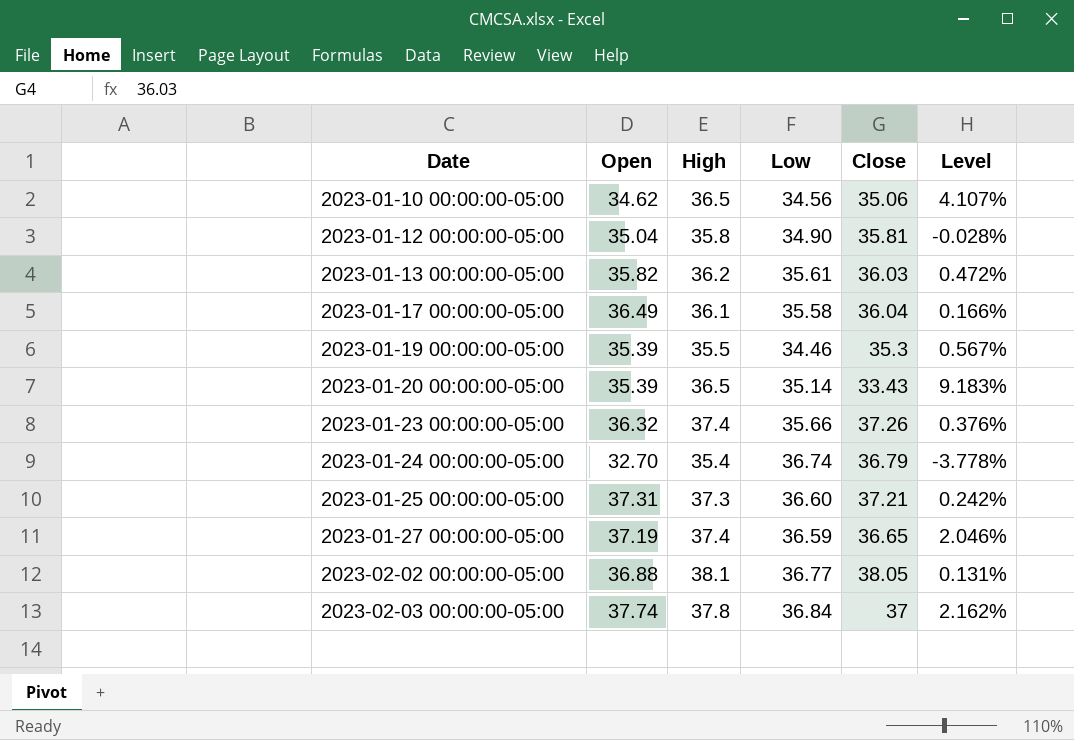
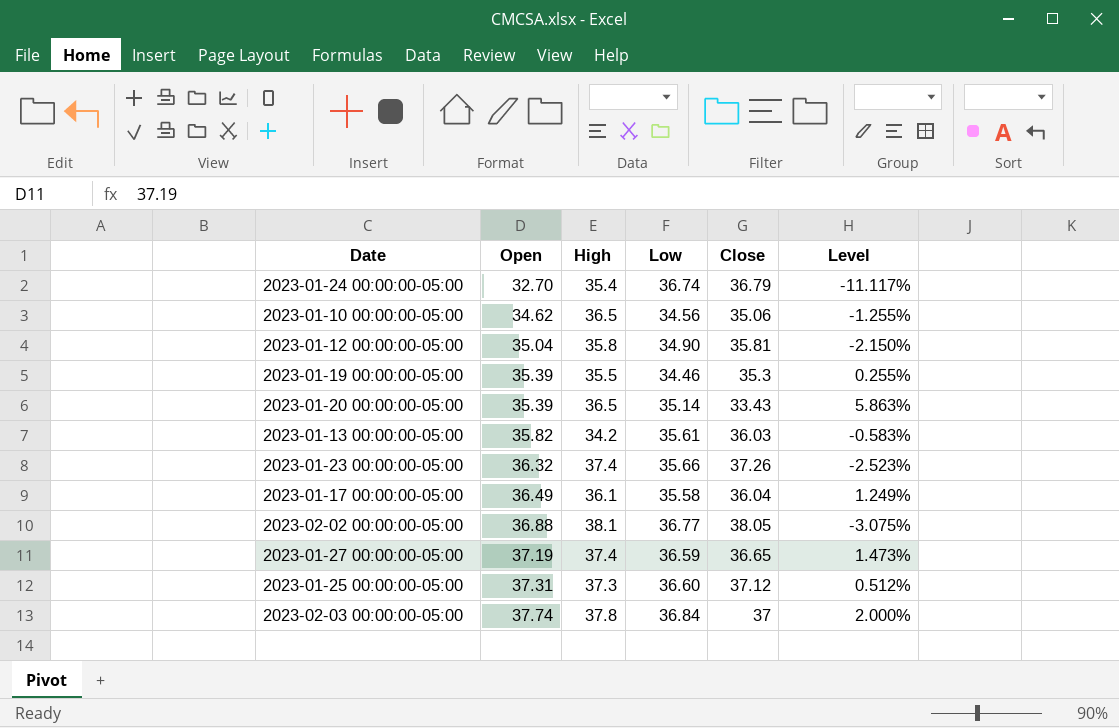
row order: Date ascending -> Open ascending
column Level | formula: ([High] - [Close]) / [Close] -> ([Open] - [Close]) / [Close]
2023-01-13 00:00:00-05:00 | High: 36.2 -> 34.2
2023-01-25 00:00:00-05:00 | Close: 37.21 -> 37.12

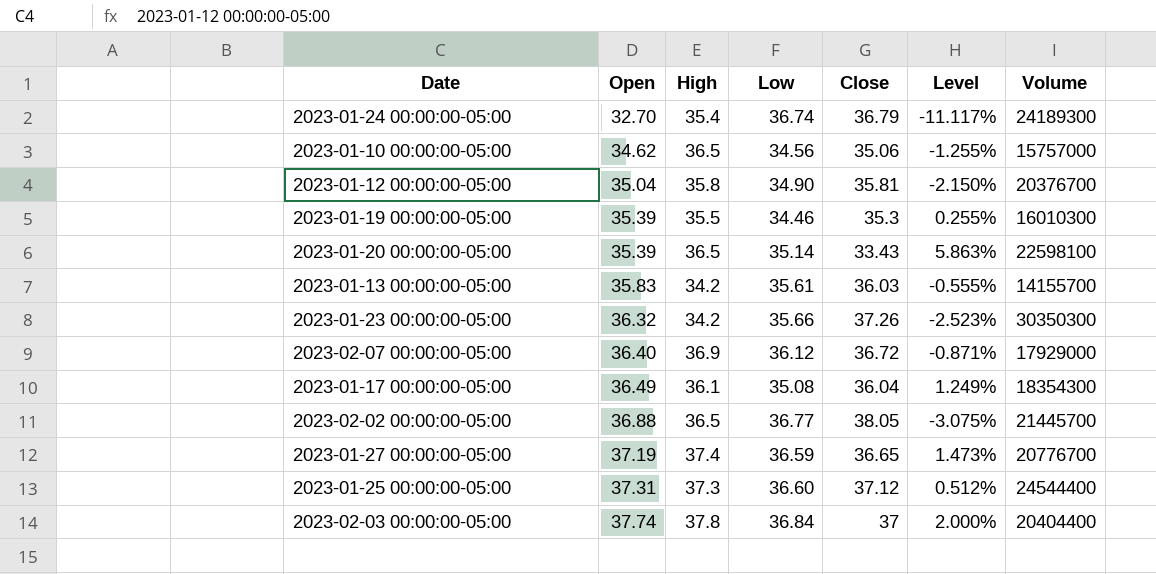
column Volume | position: none -> 7
2023-01-13 00:00:00-05:00 | Open: 35.82 -> 35.83
2023-01-13 00:00:00-05:00 | Level: -0.583% -> -0.555%
2023-01-23 00:00:00-05:00 | High: 37.4 -> 34.2
row 2023-02-07 00:00:00-05:00: none -> 36.40 | 36.9 | 36.12 | 36.72 | -0.871% | 17929000
2023-01-17 00:00:00-05:00 | Low: 35.58 -> 35.08
2023-02-02 00:00:00-05:00 | High: 38.1 -> 36.5

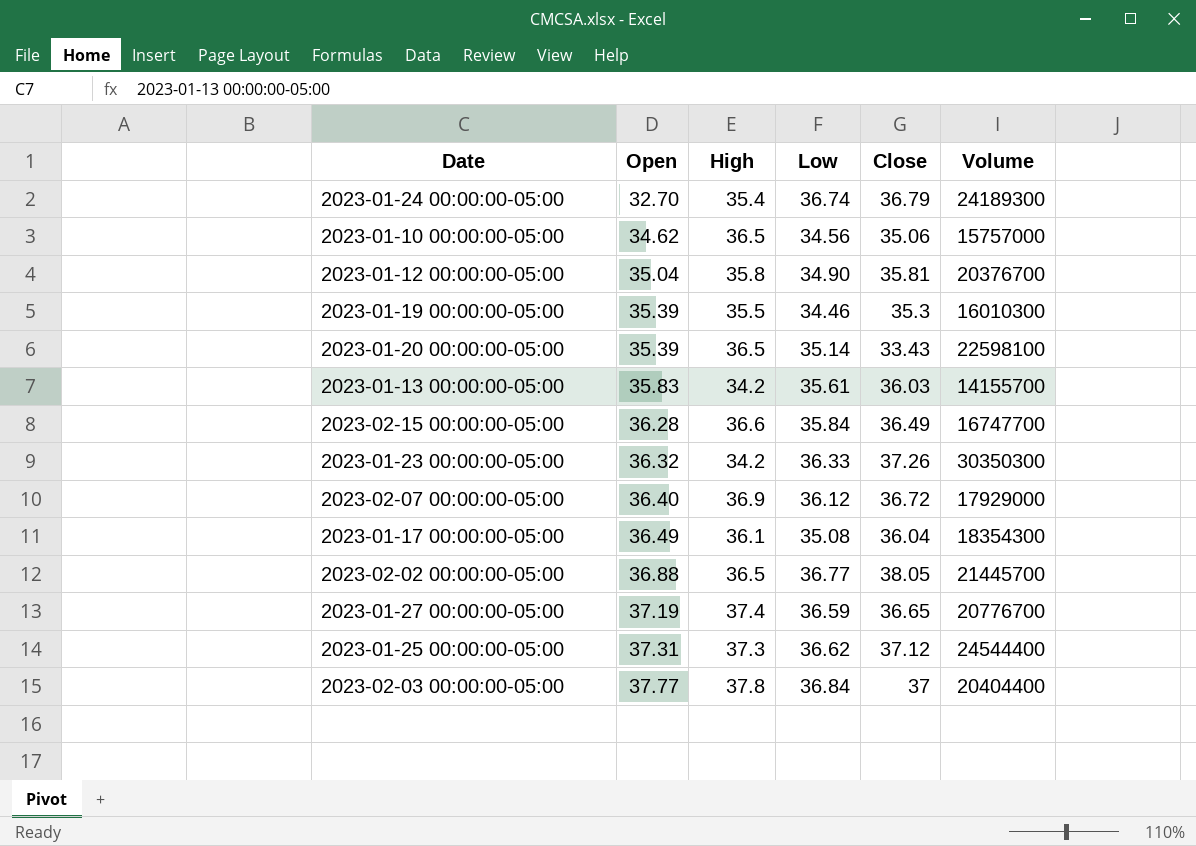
column Level | formula: ([Open] - [Close]) / [Close] -> none
row 2023-02-15 00:00:00-05:00: none -> 36.28 | 36.6 | 35.84 | 36.49 | 16747700
2023-01-23 00:00:00-05:00 | Low: 35.66 -> 36.33
2023-01-25 00:00:00-05:00 | Low: 36.60 -> 36.62
2023-02-03 00:00:00-05:00 | Open: 37.74 -> 37.77

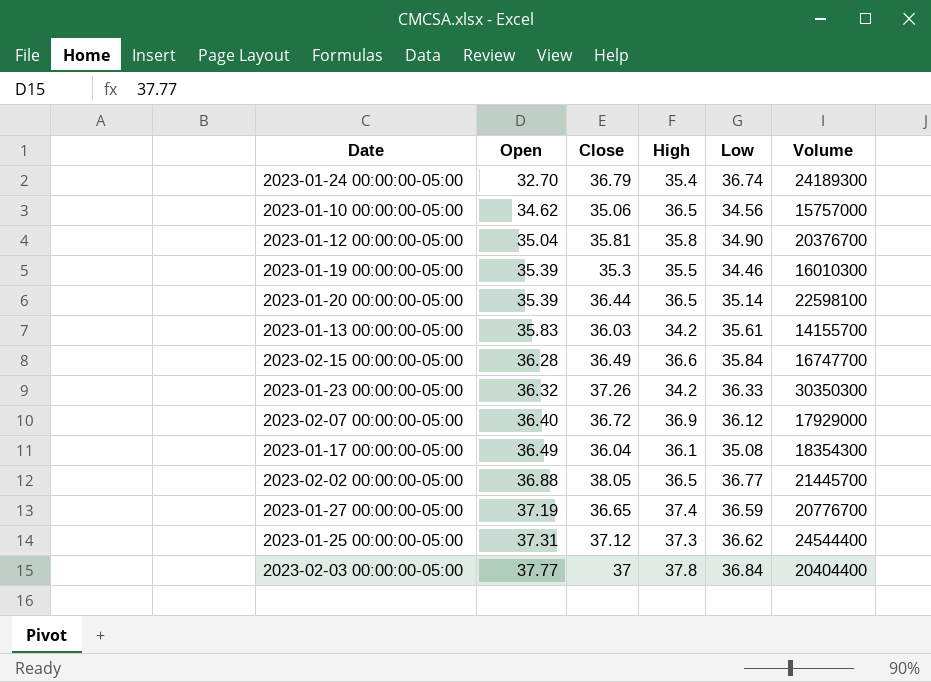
column Close | position: 5 -> 3
2023-01-20 00:00:00-05:00 | Close: 33.43 -> 36.44

